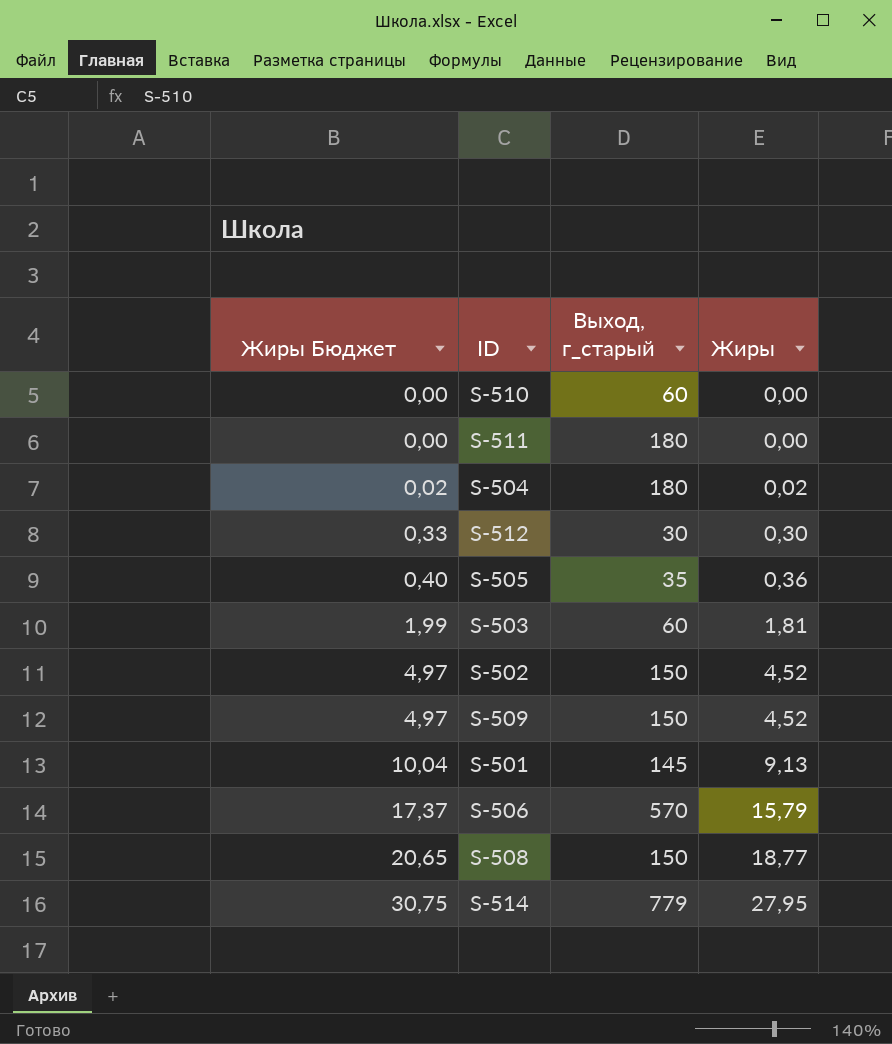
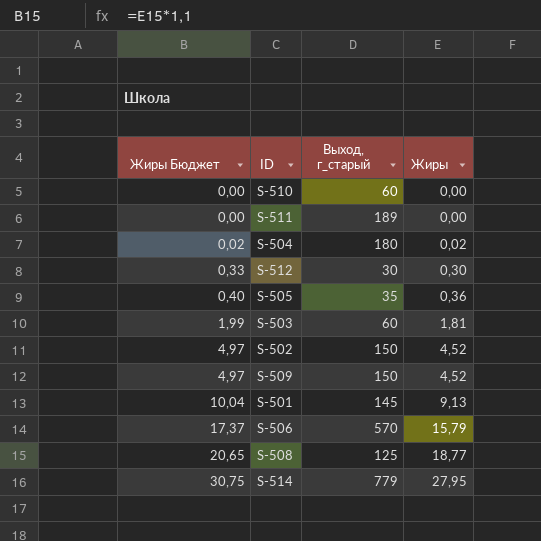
S-511 | Выход, г_старый: 180 -> 189
S-508 | Выход, г_старый: 150 -> 125

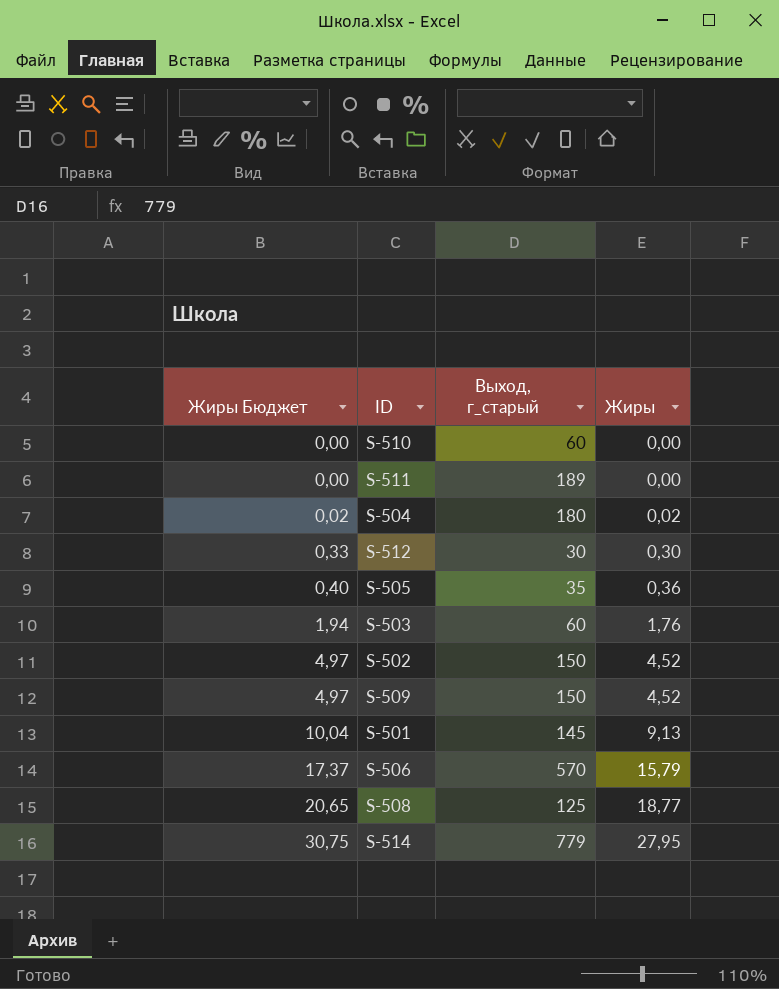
S-503 | Жиры Бюджет: 1,99 -> 1,94
S-503 | Жиры: 1,81 -> 1,76

